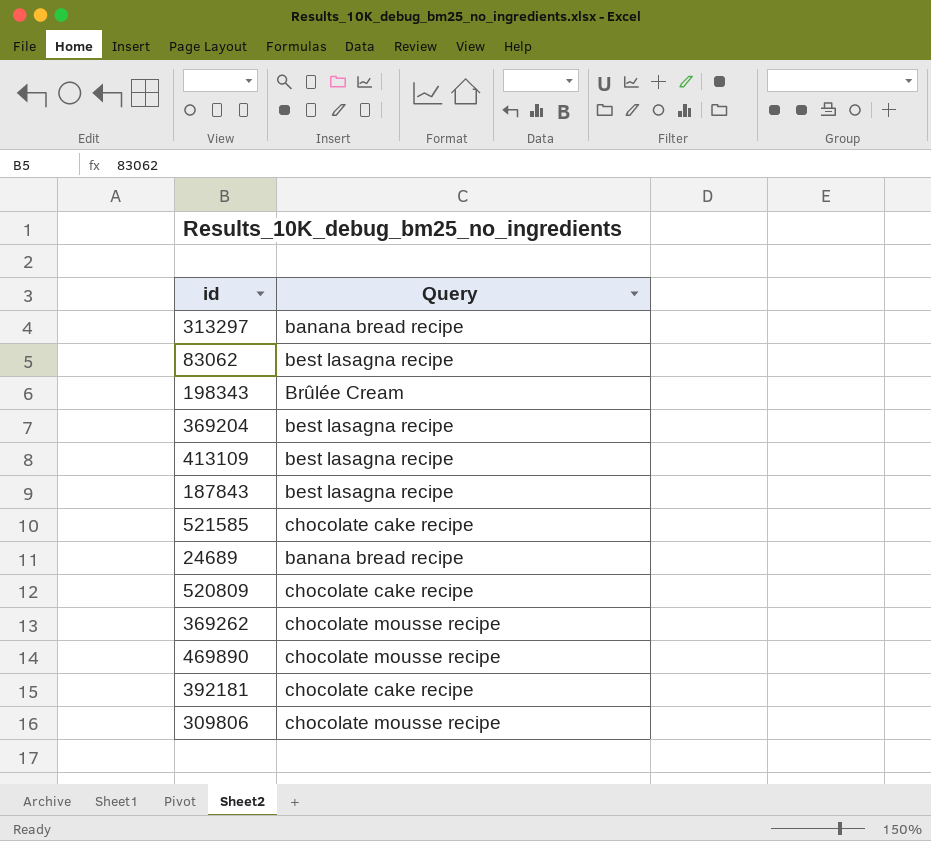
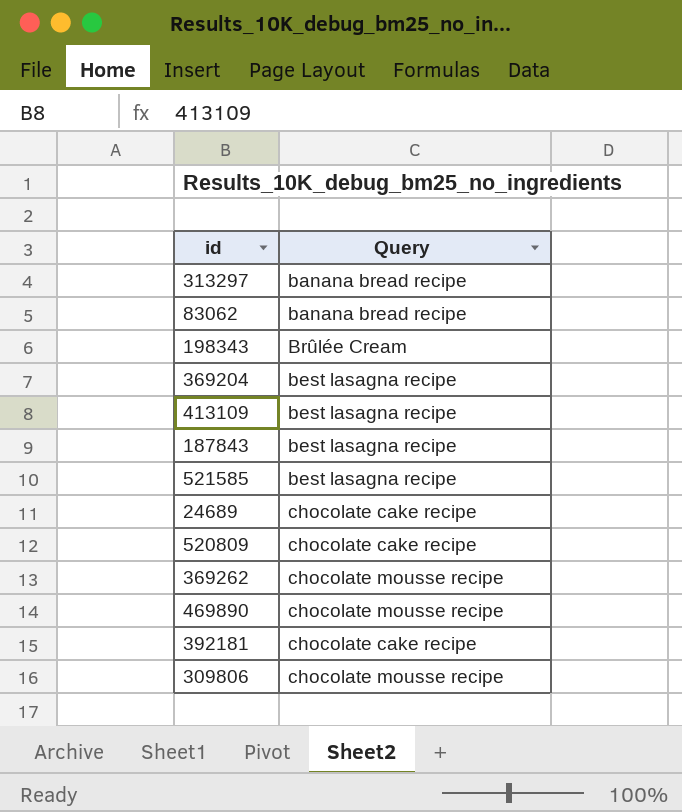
83062 | Query: best lasagna recipe -> banana bread recipe
521585 | Query: chocolate cake recipe -> best lasagna recipe
24689 | Query: banana bread recipe -> chocolate cake recipe

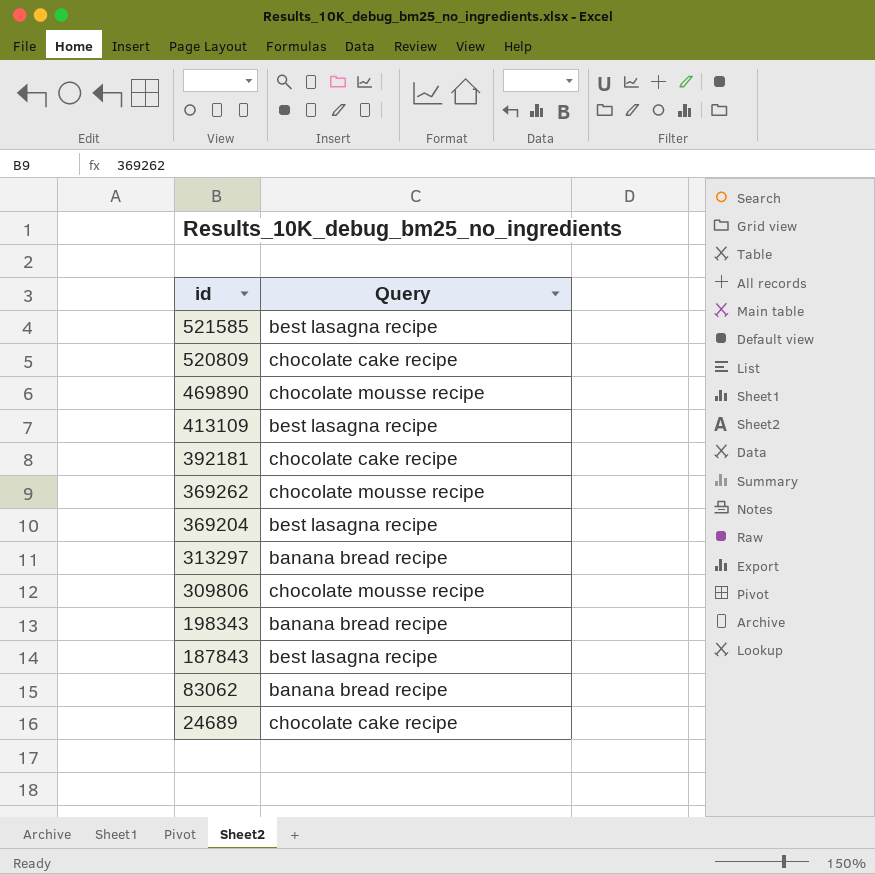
row order: none -> id descending
198343 | Query: Brûlée Cream -> banana bread recipe

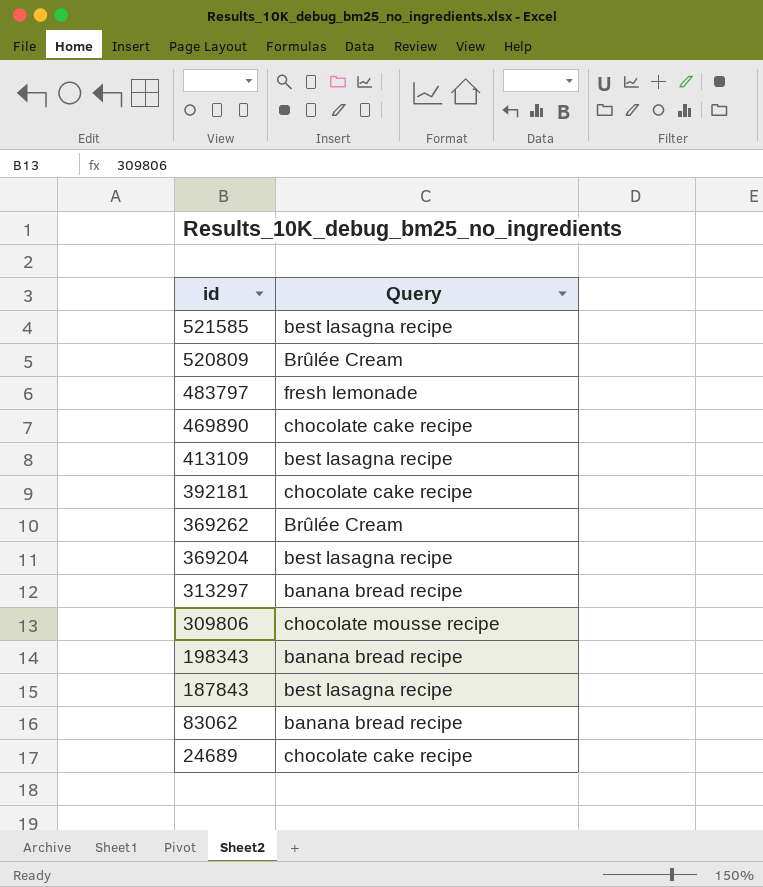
520809 | Query: chocolate cake recipe -> Brûlée Cream
row 483797: none -> fresh lemonade
469890 | Query: chocolate mousse recipe -> chocolate cake recipe
369262 | Query: chocolate mousse recipe -> Brûlée Cream

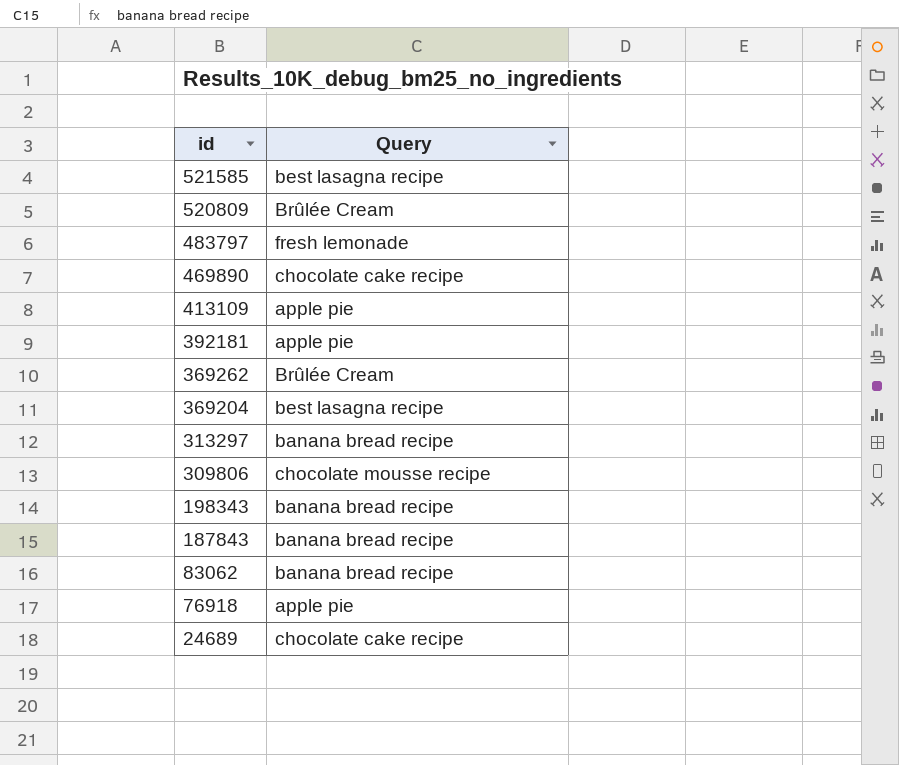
413109 | Query: best lasagna recipe -> apple pie
392181 | Query: chocolate cake recipe -> apple pie
187843 | Query: best lasagna recipe -> banana bread recipe
row 76918: none -> apple pie

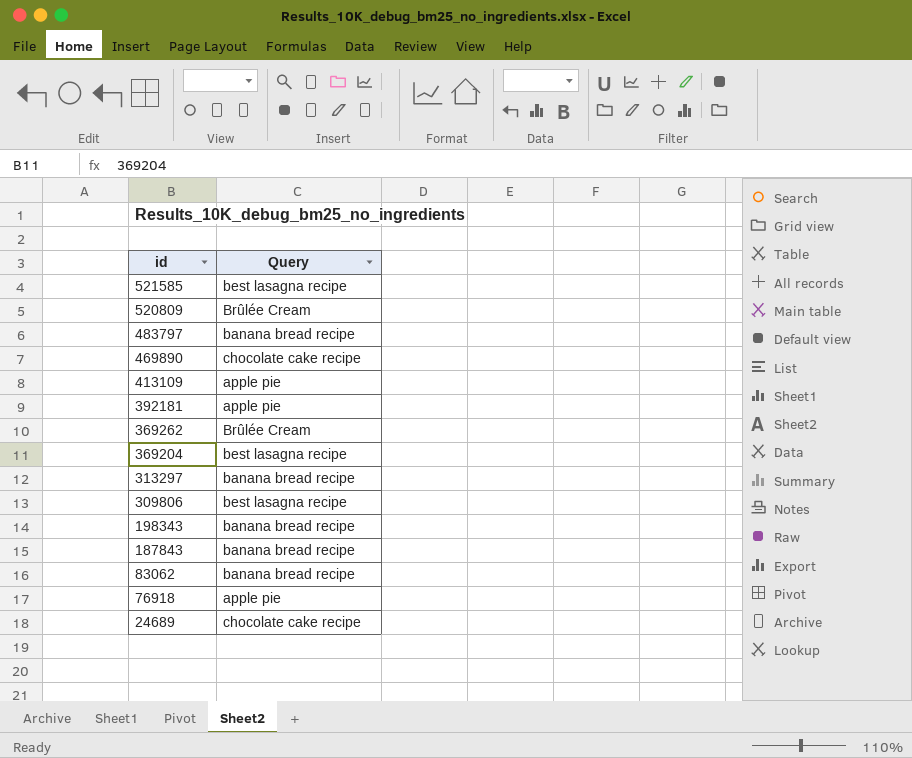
483797 | Query: fresh lemonade -> banana bread recipe
309806 | Query: chocolate mousse recipe -> best lasagna recipe

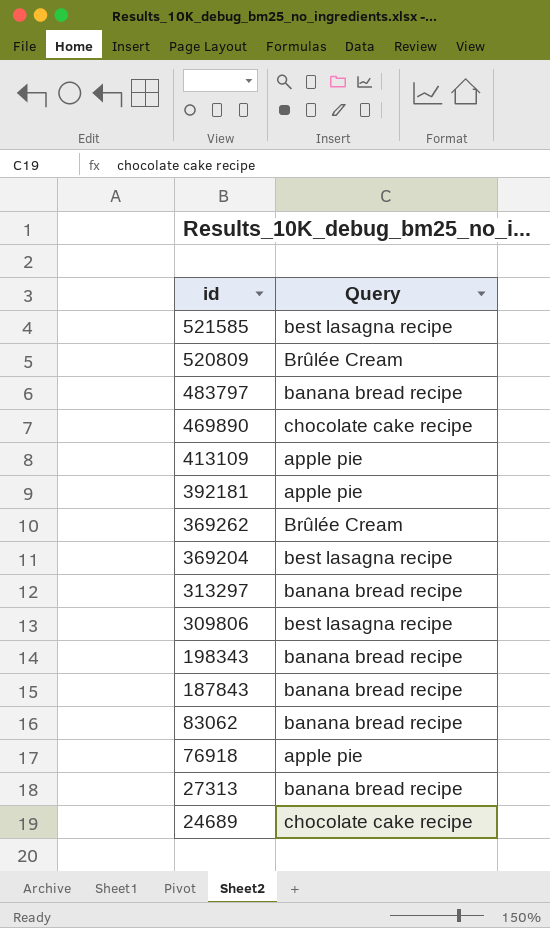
row 27313: none -> banana bread recipe

